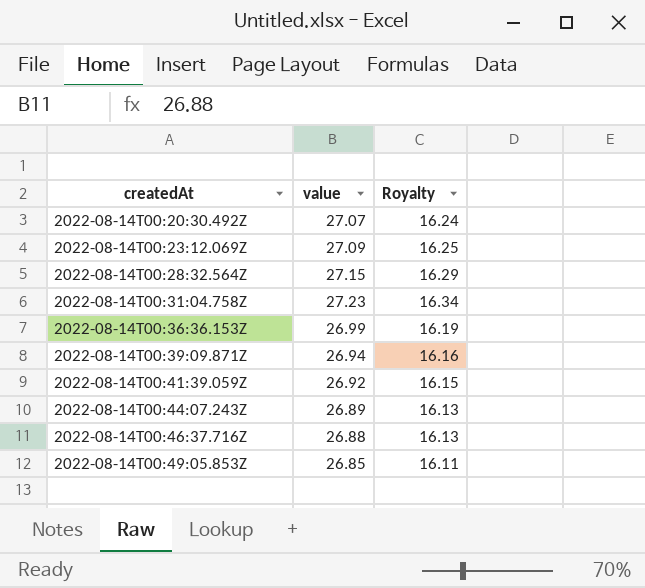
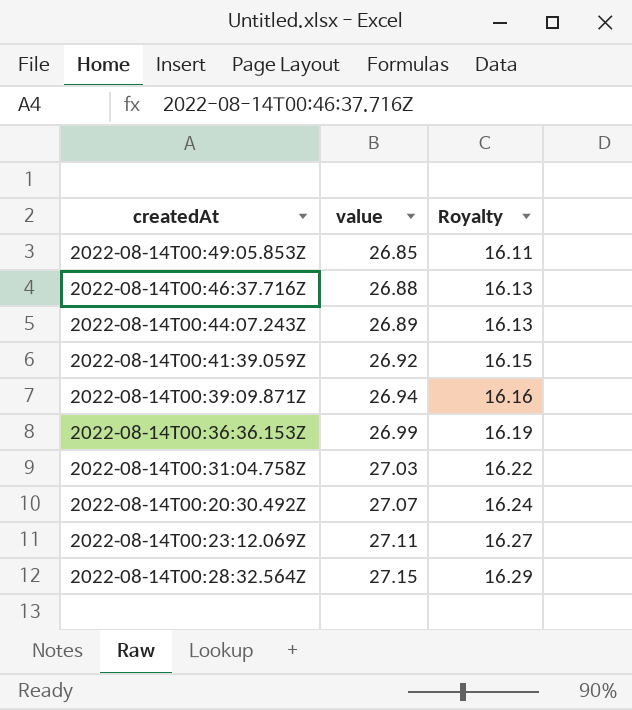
row order: createdAt ascending -> value ascending
2022-08-14T00:31:04.758Z | value: 27.23 -> 27.03
2022-08-14T00:31:04.758Z | Royalty: 16.34 -> 16.22
2022-08-14T00:23:12.069Z | value: 27.09 -> 27.11
2022-08-14T00:23:12.069Z | Royalty: 16.25 -> 16.27

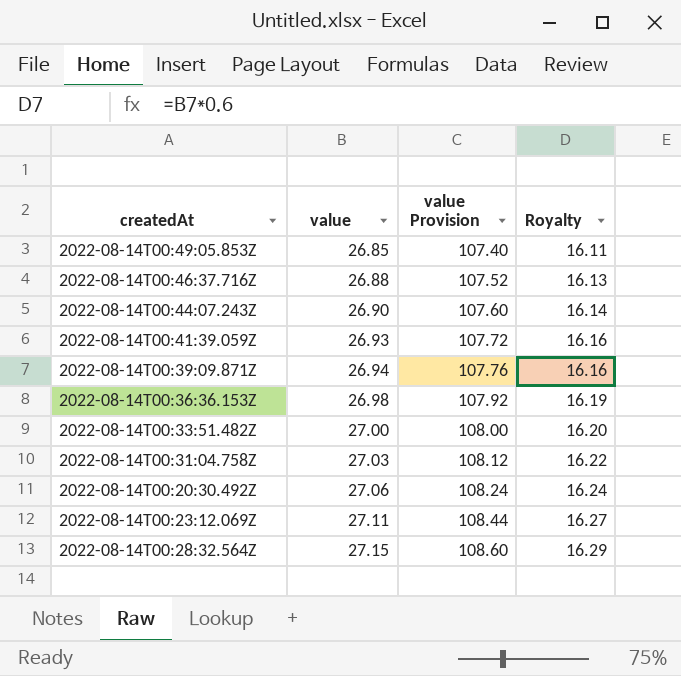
column value Provision | formula: none -> [value] * 4
2022-08-14T00:44:07.243Z | value: 26.89 -> 26.90
2022-08-14T00:44:07.243Z | Royalty: 16.13 -> 16.14
2022-08-14T00:41:39.059Z | value: 26.92 -> 26.93
2022-08-14T00:41:39.059Z | Royalty: 16.15 -> 16.16
2022-08-14T00:36:36.153Z | value: 26.99 -> 26.98
row 2022-08-14T00:33:51.482Z: none -> 27.00 | 108.00 | 16.20
2022-08-14T00:20:30.492Z | value: 27.07 -> 27.06

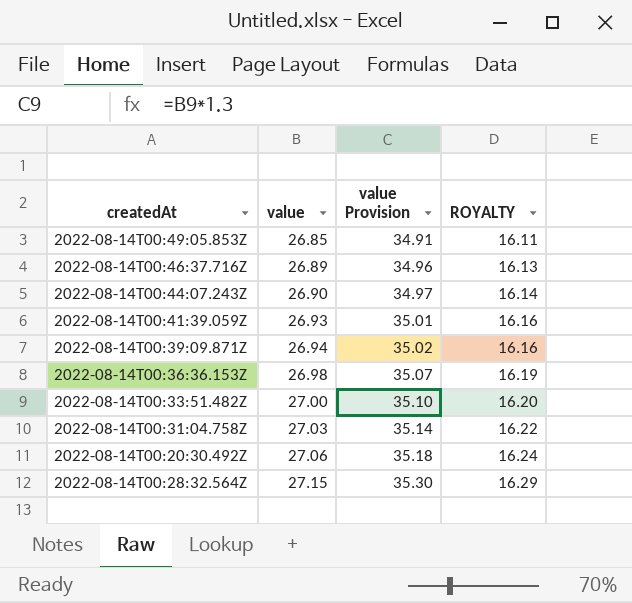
column value Provision | formula: [value] * 4 -> [value] * 1.3
column name: Royalty -> ROYALTY
row 2022-08-14T00:23:12.069Z: 27.11 | 108.44 | 16.27 -> none
2022-08-14T00:46:37.716Z | value: 26.88 -> 26.89

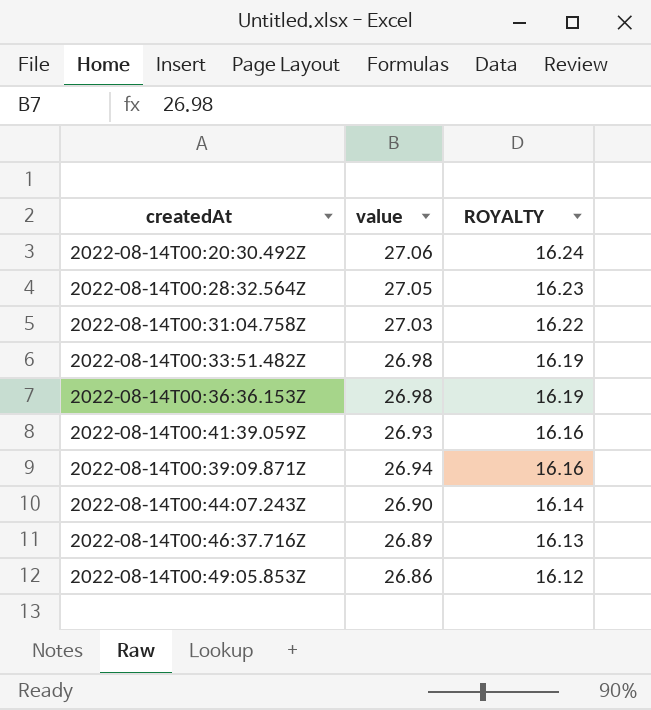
row order: value ascending -> ROYALTY descending
column value Provision | formula: [value] * 1.3 -> none
2022-08-14T00:28:32.564Z | value: 27.15 -> 27.05
2022-08-14T00:28:32.564Z | ROYALTY: 16.29 -> 16.23
2022-08-14T00:33:51.482Z | value: 27.00 -> 26.98
2022-08-14T00:33:51.482Z | ROYALTY: 16.20 -> 16.19
2022-08-14T00:49:05.853Z | value: 26.85 -> 26.86
2022-08-14T00:49:05.853Z | ROYALTY: 16.11 -> 16.12

